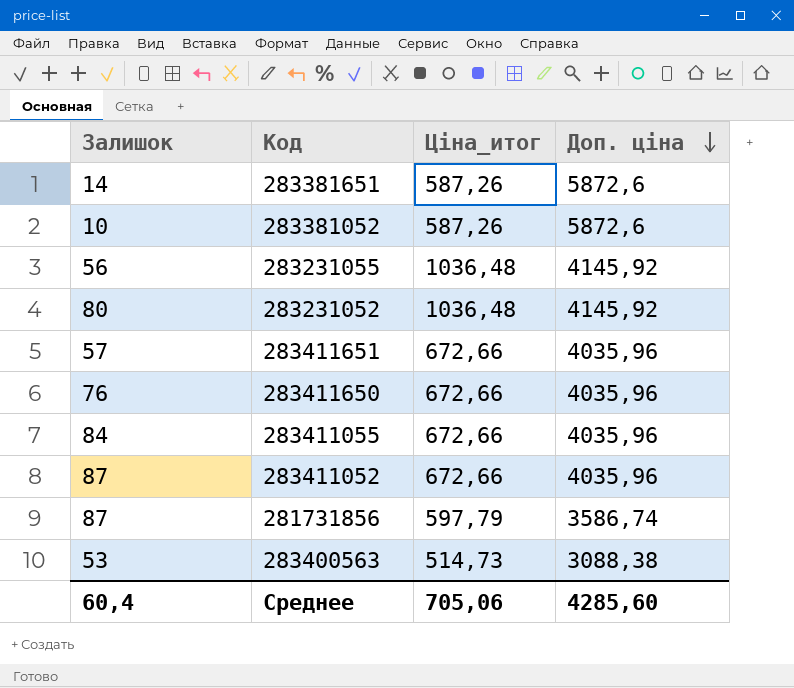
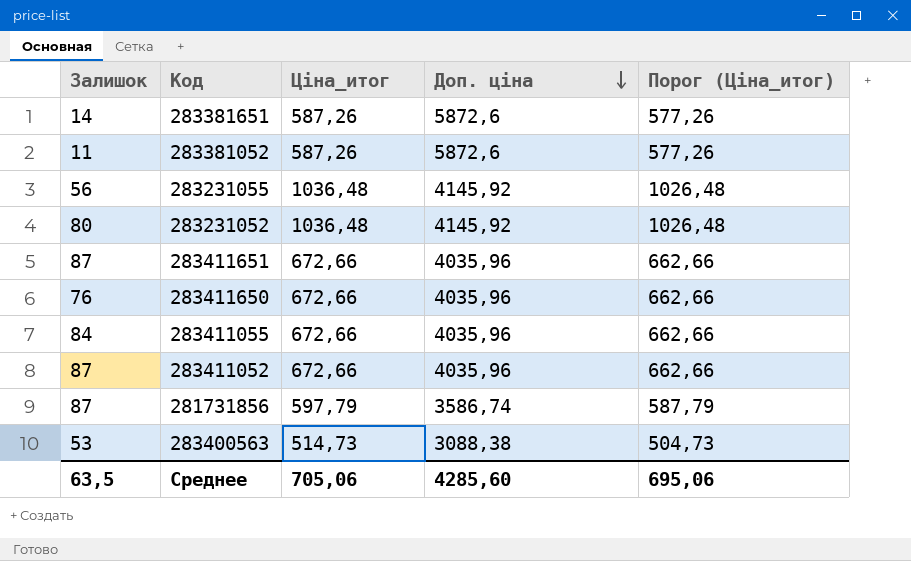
column Порог (Ціна_итог) | formula: none -> [Ціна_итог] - 10
283381052 | Залишок: 10 -> 11
283411651 | Залишок: 57 -> 87
Среднее | Залишок: 60,4 -> 63,5

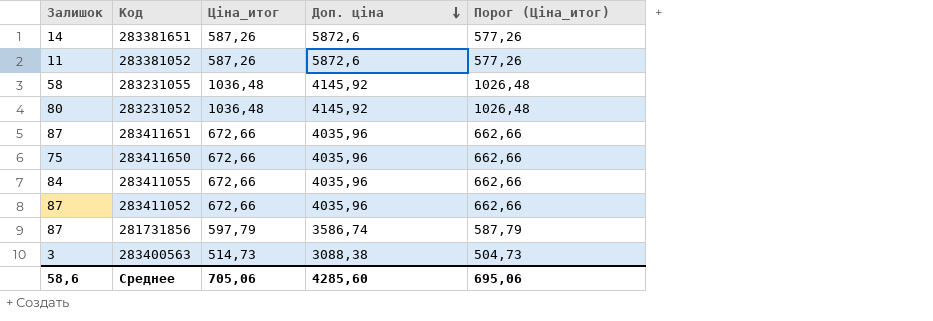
283231055 | Залишок: 56 -> 58
283411650 | Залишок: 76 -> 75
283400563 | Залишок: 53 -> 3
Среднее | Залишок: 63,5 -> 58,6

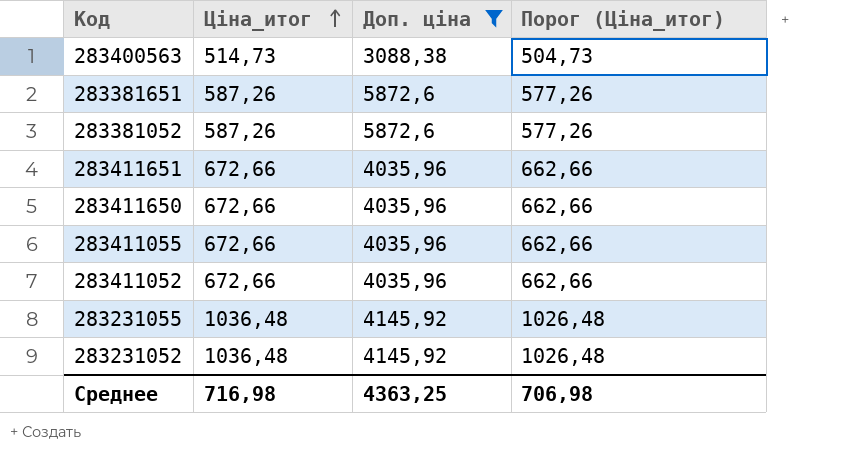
filter: none -> Доп. ціна != 3586,74
row order: Доп. ціна descending -> Ціна_итог ascending
column Залишок | position: 1 -> none
Среднее | Ціна_итог: 705,06 -> 716,98
Среднее | Доп. ціна: 4285,60 -> 4363,25
Среднее | Порог (Ціна_итог): 695,06 -> 706,98

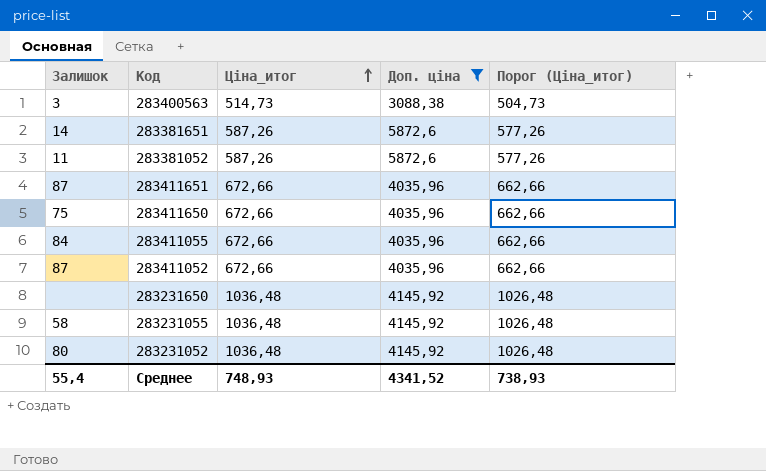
column Залишок | position: none -> 1
row 283231650: none -> none | 1036,48 | 4145,92 | 1026,48
Среднее | Ціна_итог: 716,98 -> 748,93
Среднее | Доп. ціна: 4363,25 -> 4341,52
Среднее | Порог (Ціна_итог): 706,98 -> 738,93

